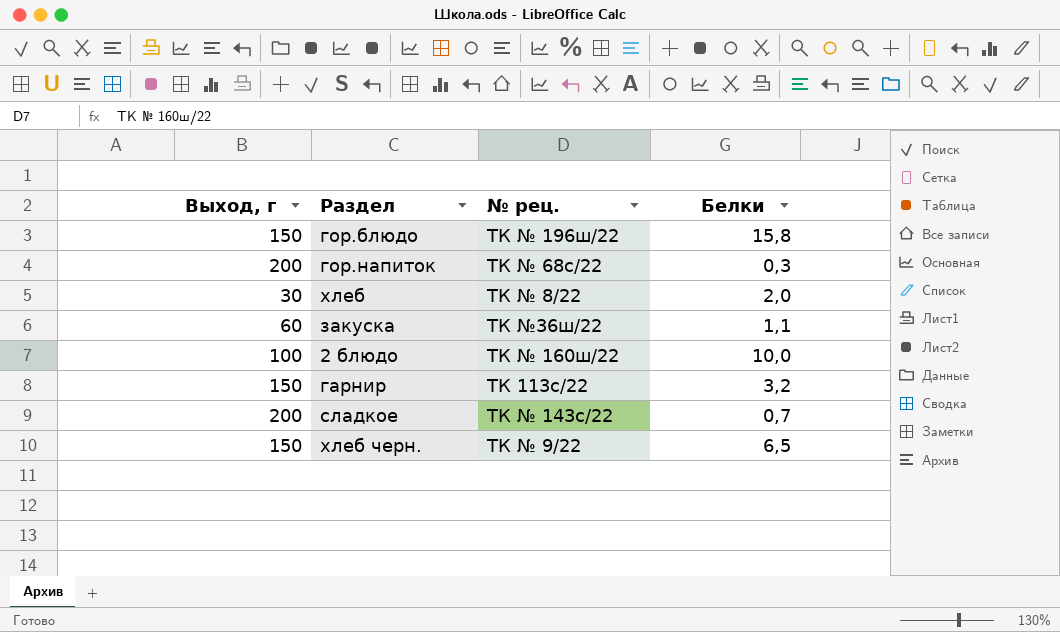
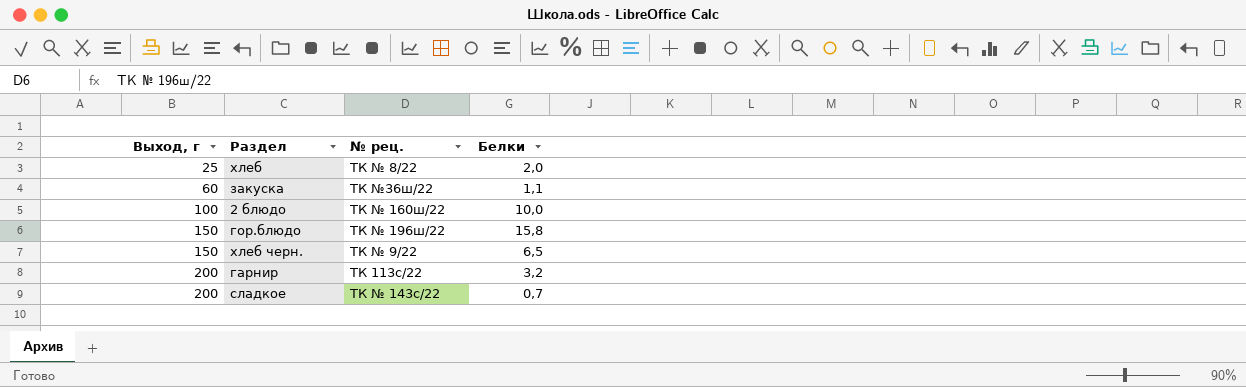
row order: none -> Выход, г ascending
row гор.напиток: 200 | ТК № 68с/22 | 0,3 -> none
хлеб | Выход, г: 30 -> 25
гарнир | Выход, г: 150 -> 200

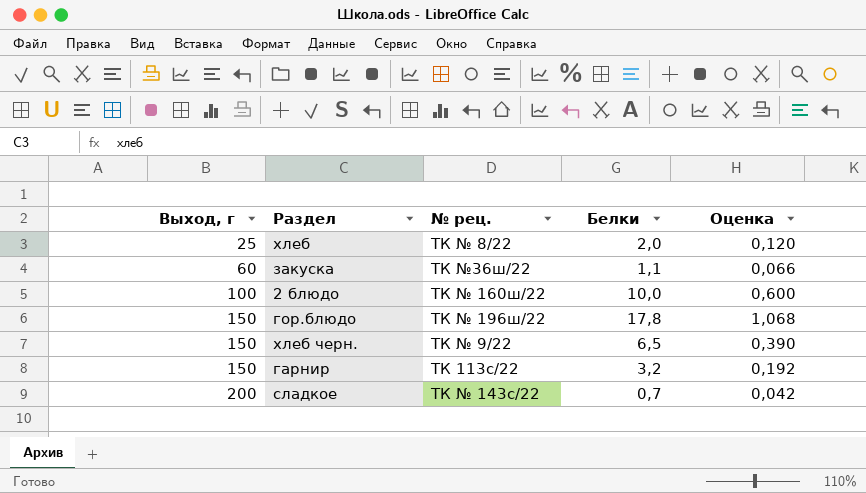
column Оценка | formula: none -> [Белки] * 0,06
гор.блюдо | Белки: 15,8 -> 17,8
гарнир | Выход, г: 200 -> 150

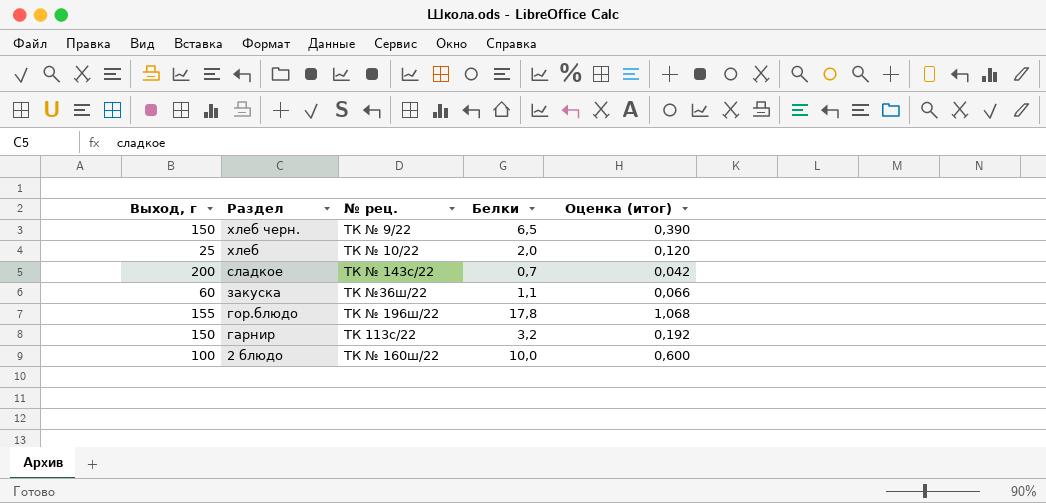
row order: Выход, г ascending -> Раздел descending
column name: Оценка -> Оценка (итог)
хлеб | № рец.: ТК № 8/22 -> ТК № 10/22
гор.блюдо | Выход, г: 150 -> 155

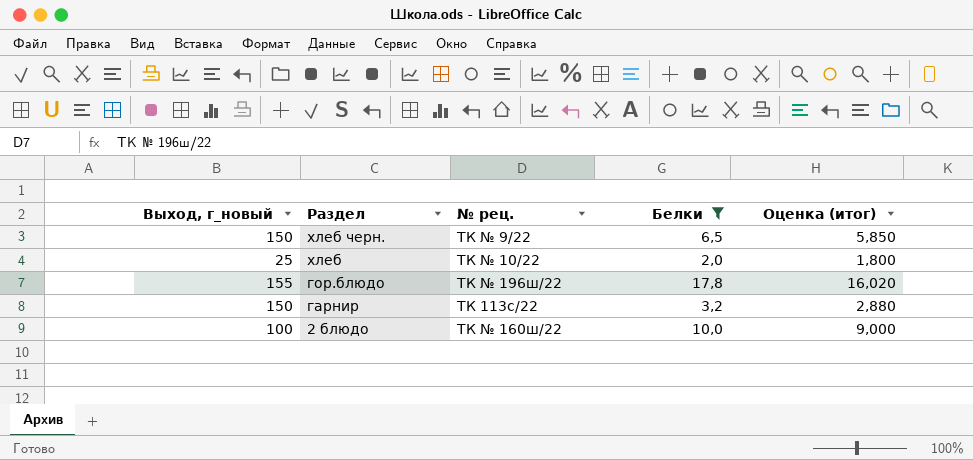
filter: none -> Белки >= 2,0
column name: Выход, г -> Выход, г_новый
column Оценка (итог) | formula: [Белки] * 0,06 -> [Белки] * 0,9

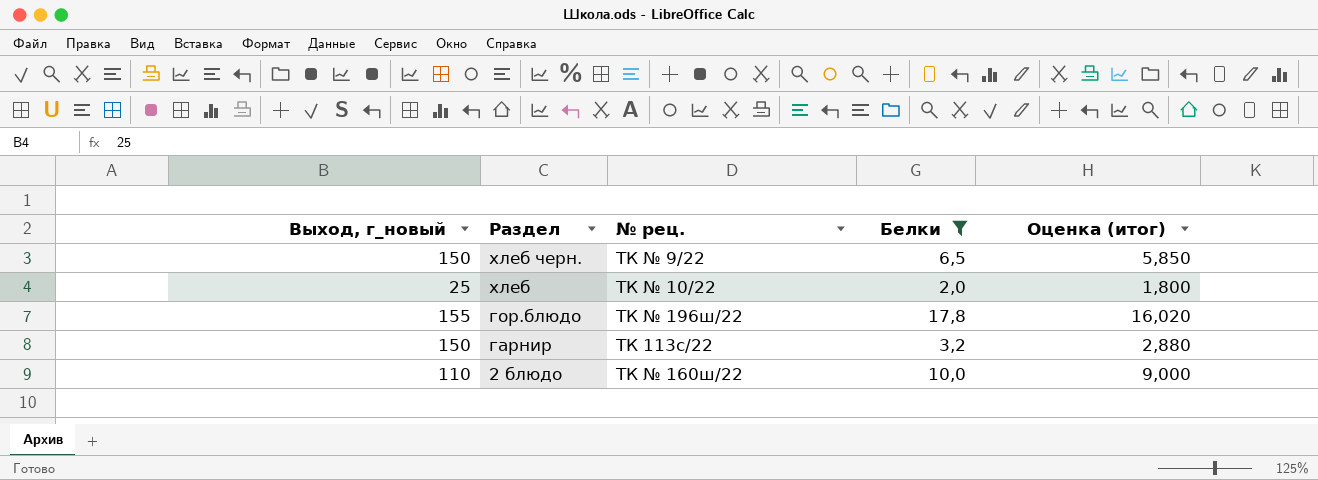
2 блюдо | Выход, г_новый: 100 -> 110

